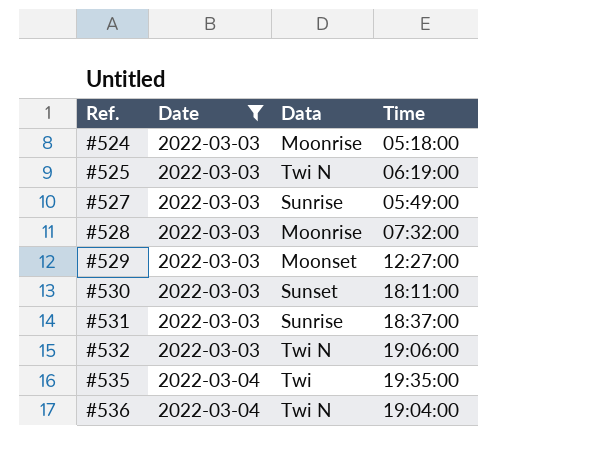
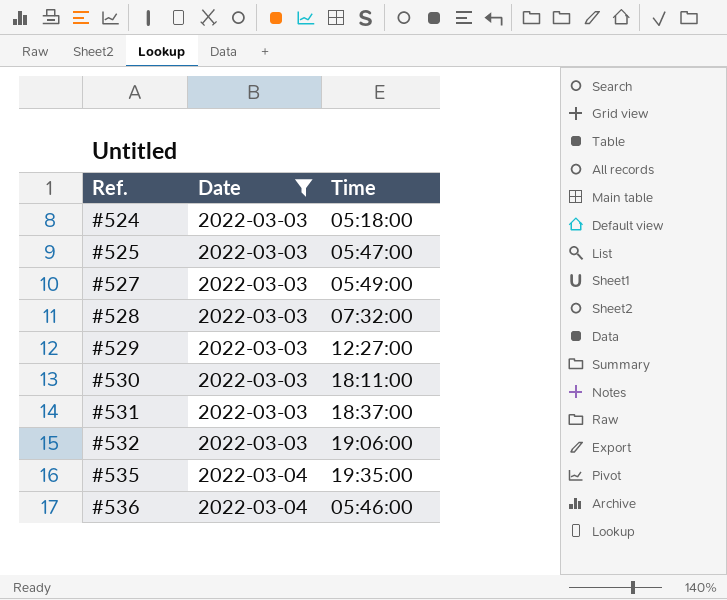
column Data | position: 3 -> none
#525 | Time: 06:19:00 -> 05:47:00
#536 | Time: 19:04:00 -> 05:46:00

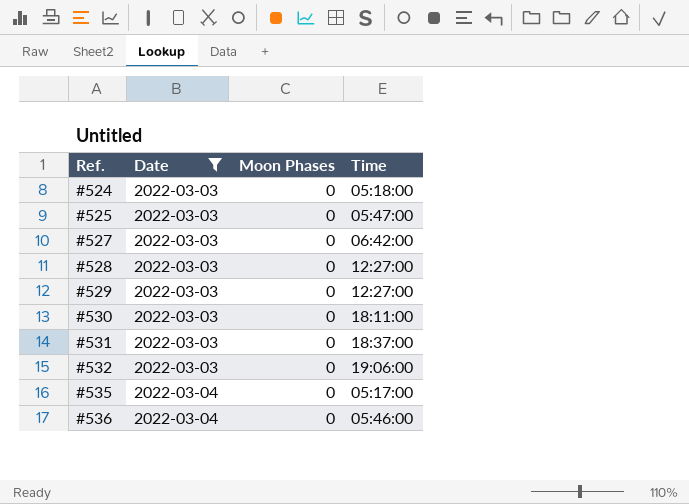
column Moon Phases | position: none -> 3
#527 | Time: 05:49:00 -> 06:42:00
#528 | Time: 07:32:00 -> 12:27:00
#535 | Time: 19:35:00 -> 05:17:00

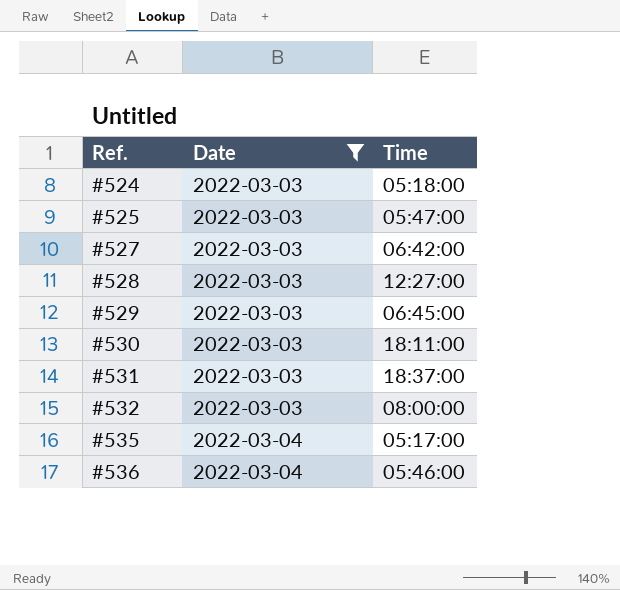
column Moon Phases | position: 3 -> none
#529 | Time: 12:27:00 -> 06:45:00
#532 | Time: 19:06:00 -> 08:00:00

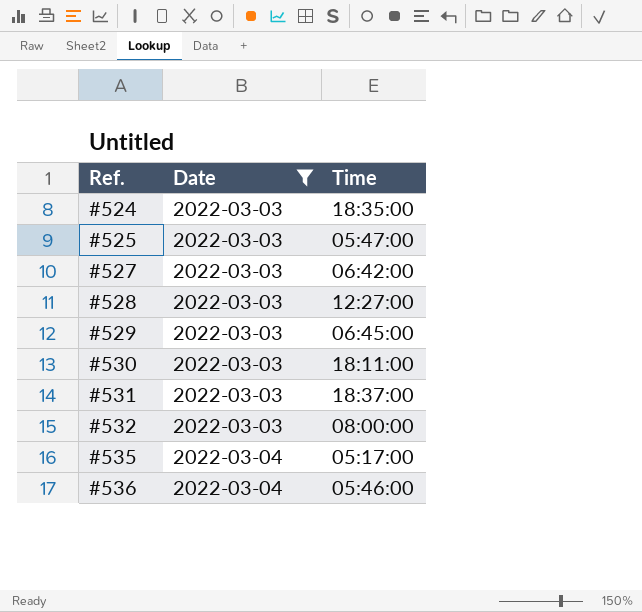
#524 | Time: 05:18:00 -> 18:35:00

